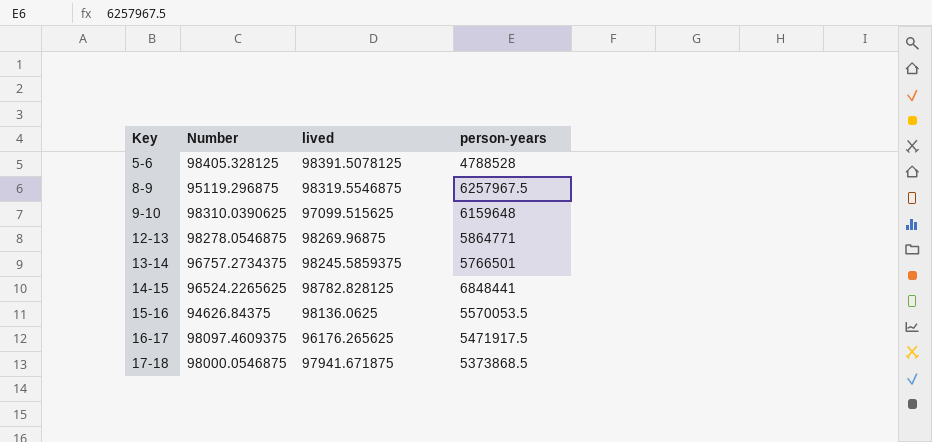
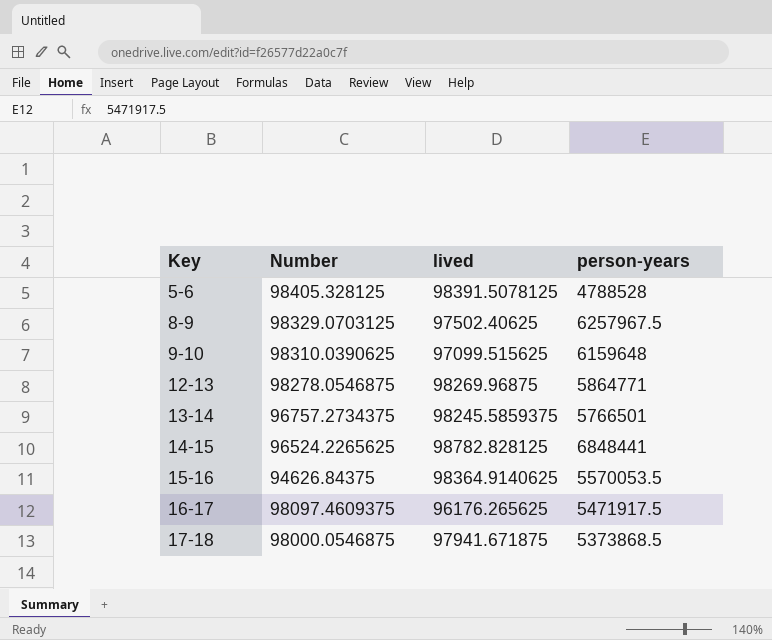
8-9 | Number: 95119.296875 -> 98329.0703125
8-9 | lived: 98319.5546875 -> 97502.40625
15-16 | lived: 98136.0625 -> 98364.9140625

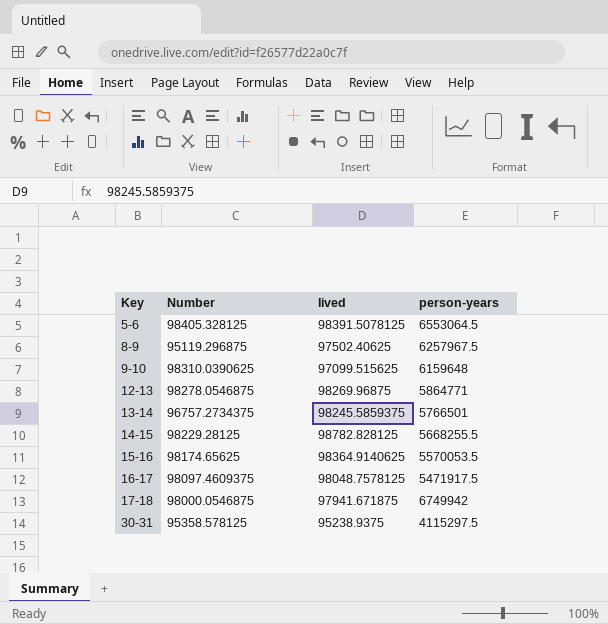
5-6 | person-years: 4788528 -> 6553064.5
8-9 | Number: 98329.0703125 -> 95119.296875
14-15 | Number: 96524.2265625 -> 98229.28125
14-15 | person-years: 6848441 -> 5668255.5
15-16 | Number: 94626.84375 -> 98174.65625
16-17 | lived: 96176.265625 -> 98048.7578125
17-18 | person-years: 5373868.5 -> 6749942
row 30-31: none -> 95358.578125 | 95238.9375 | 4115297.5

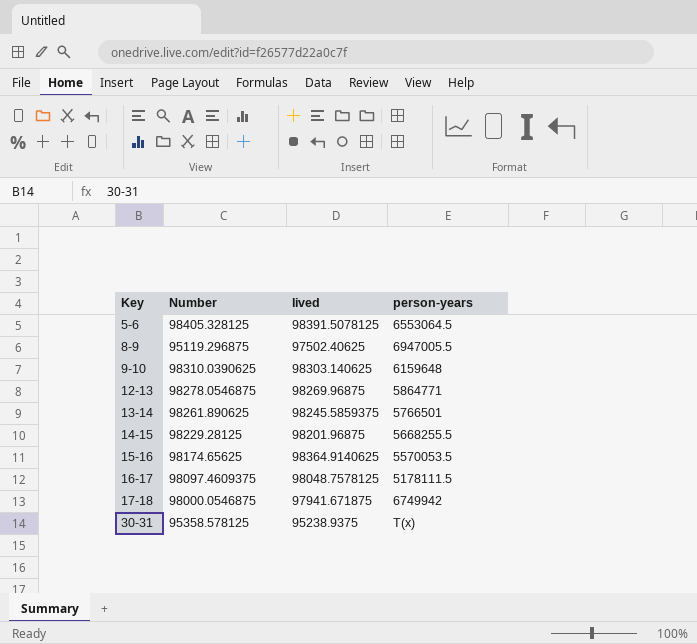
8-9 | person-years: 6257967.5 -> 6947005.5
9-10 | lived: 97099.515625 -> 98303.140625
13-14 | Number: 96757.2734375 -> 98261.890625
14-15 | lived: 98782.828125 -> 98201.96875
16-17 | person-years: 5471917.5 -> 5178111.5
30-31 | person-years: 4115297.5 -> T(x)

